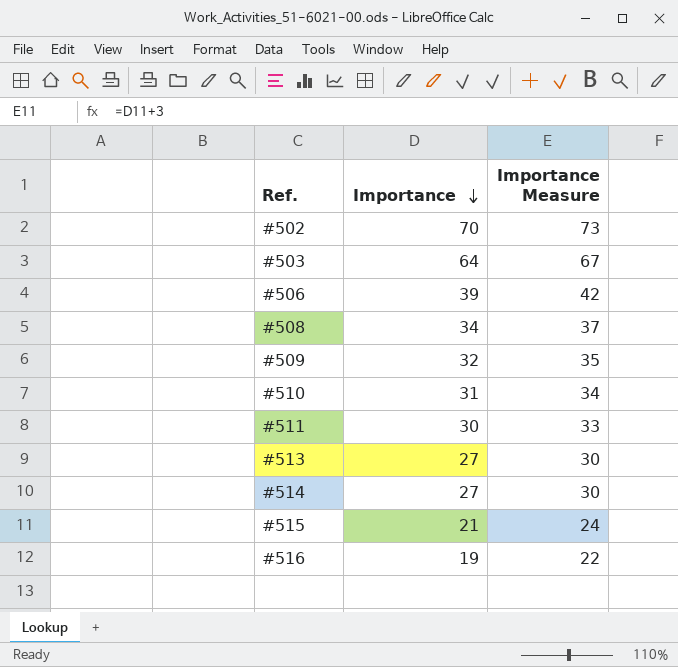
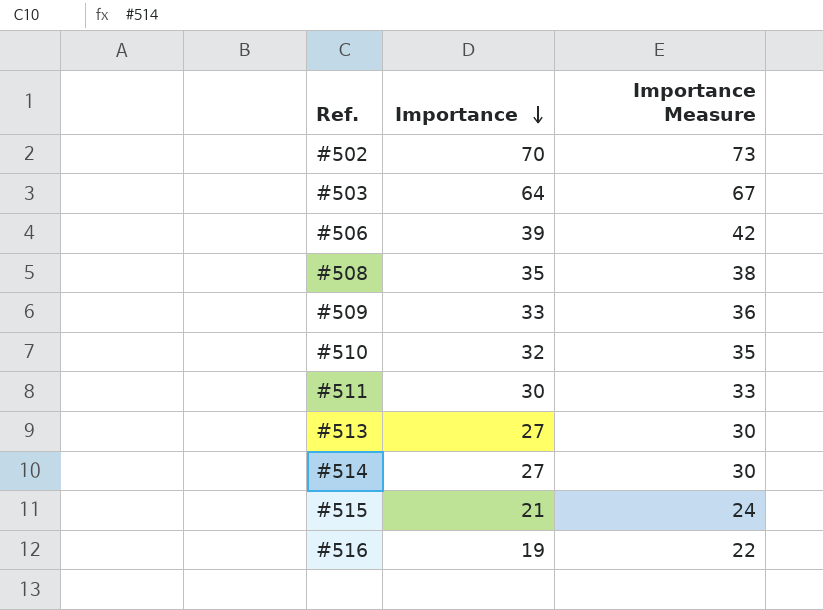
#508 | Importance: 34 -> 35
#508 | Importance Measure: 37 -> 38
#509 | Importance: 32 -> 33
#509 | Importance Measure: 35 -> 36
#510 | Importance: 31 -> 32
#510 | Importance Measure: 34 -> 35

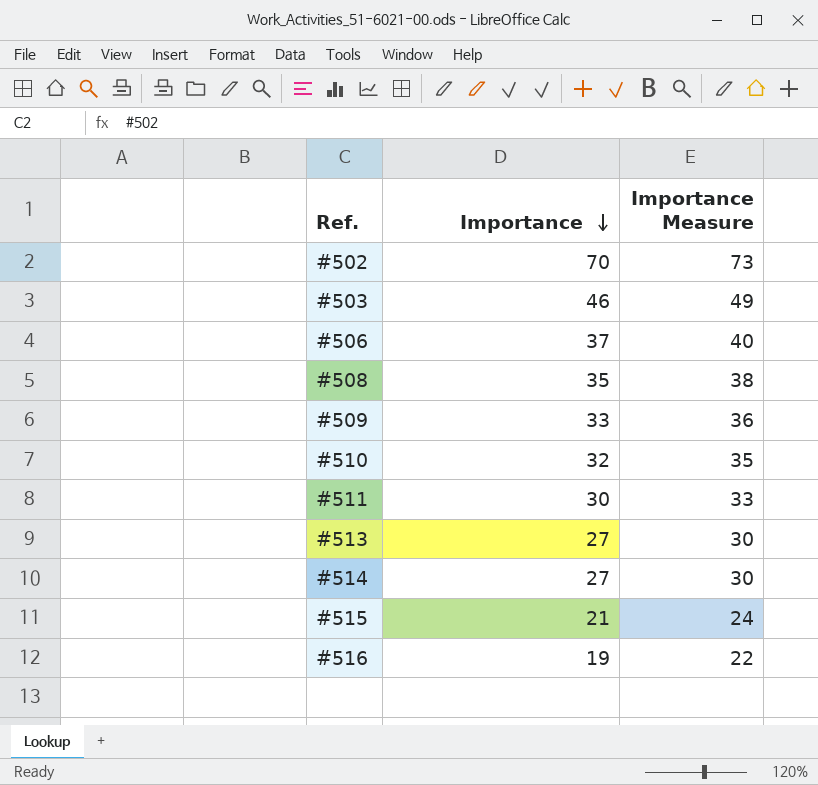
#503 | Importance: 64 -> 46
#503 | Importance Measure: 67 -> 49
#506 | Importance: 39 -> 37
#506 | Importance Measure: 42 -> 40

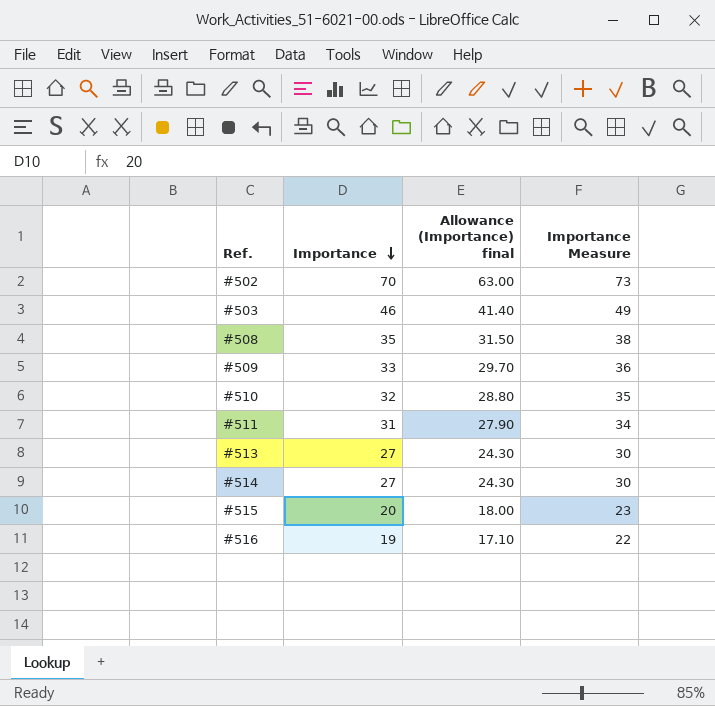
column Allowance (Importance) final | formula: none -> [Importance] * 0.9
row #506: 37 | 40 -> none
#511 | Importance: 30 -> 31
#511 | Importance Measure: 33 -> 34
#515 | Importance: 21 -> 20
#515 | Importance Measure: 24 -> 23

